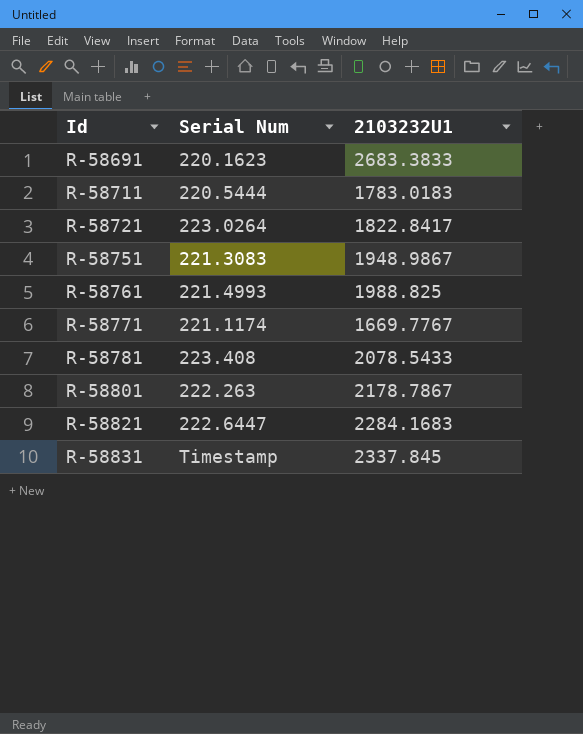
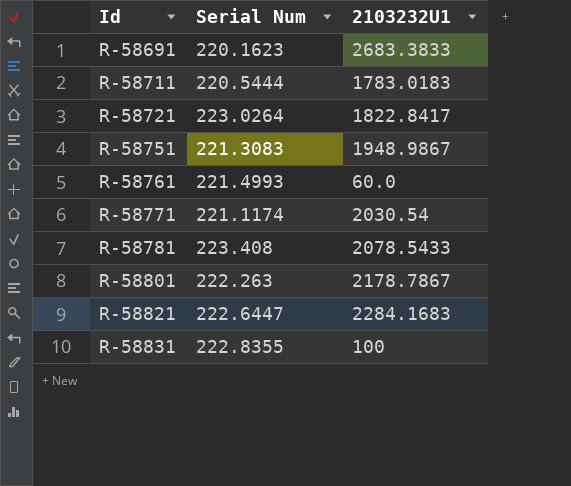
R-58761 | 2103232U1: 1988.825 -> 60.0
R-58771 | 2103232U1: 1669.7767 -> 2030.54
R-58831 | Serial Num: Timestamp -> 222.8355
R-58831 | 2103232U1: 2337.845 -> 100

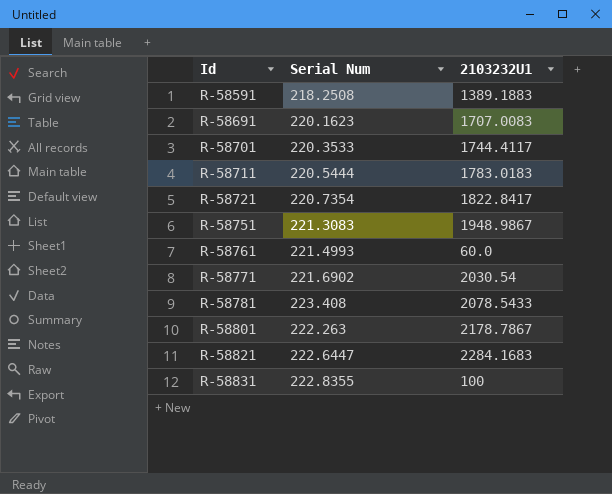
row R-58591: none -> 218.2508 | 1389.1883
R-58691 | 2103232U1: 2683.3833 -> 1707.0083
row R-58701: none -> 220.3533 | 1744.4117
R-58721 | Serial Num: 223.0264 -> 220.7354
R-58771 | Serial Num: 221.1174 -> 221.6902

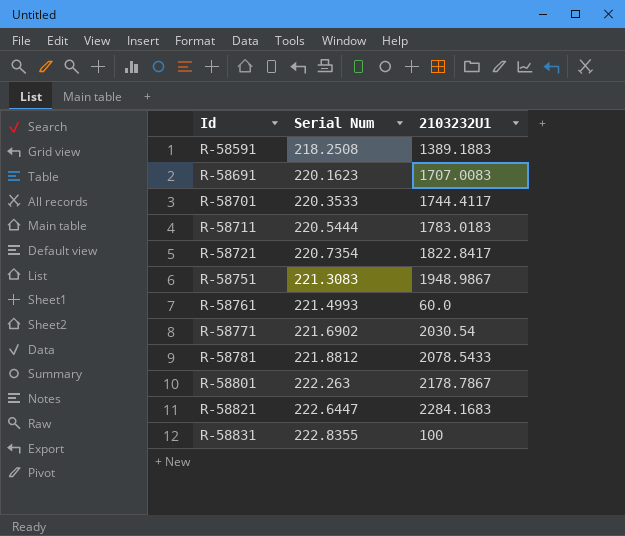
R-58781 | Serial Num: 223.408 -> 221.8812

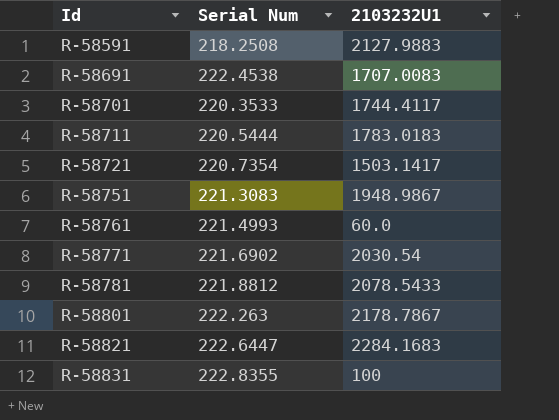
R-58591 | 2103232U1: 1389.1883 -> 2127.9883
R-58691 | Serial Num: 220.1623 -> 222.4538
R-58721 | 2103232U1: 1822.8417 -> 1503.1417

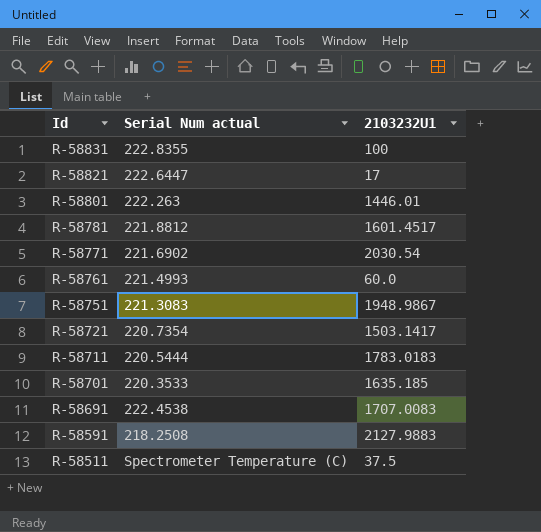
row order: Id ascending -> Id descending
column name: Serial Num -> Serial Num actual
R-58821 | 2103232U1: 2284.1683 -> 17
R-58801 | 2103232U1: 2178.7867 -> 1446.01
R-58781 | 2103232U1: 2078.5433 -> 1601.4517
R-58701 | 2103232U1: 1744.4117 -> 1635.185
row R-58511: none -> Spectrometer Temperature (C) | 37.5

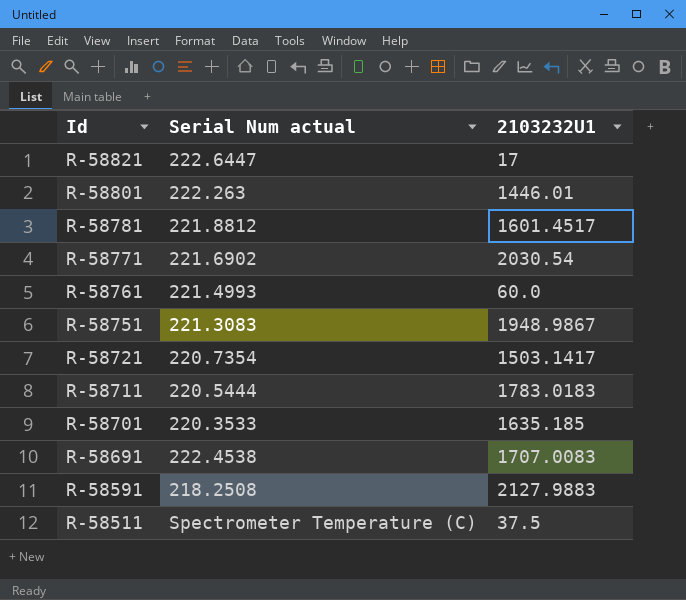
row R-58831: 222.8355 | 100 -> none

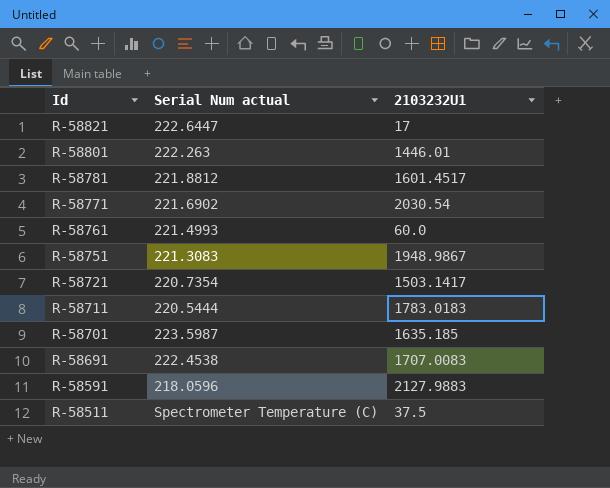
R-58701 | Serial Num actual: 220.3533 -> 223.5987
R-58591 | Serial Num actual: 218.2508 -> 218.0596

